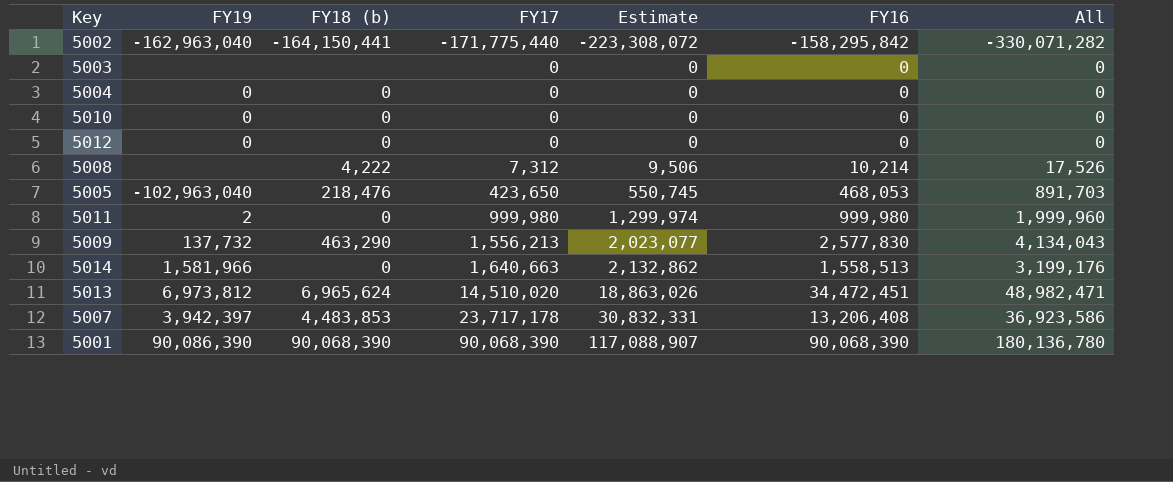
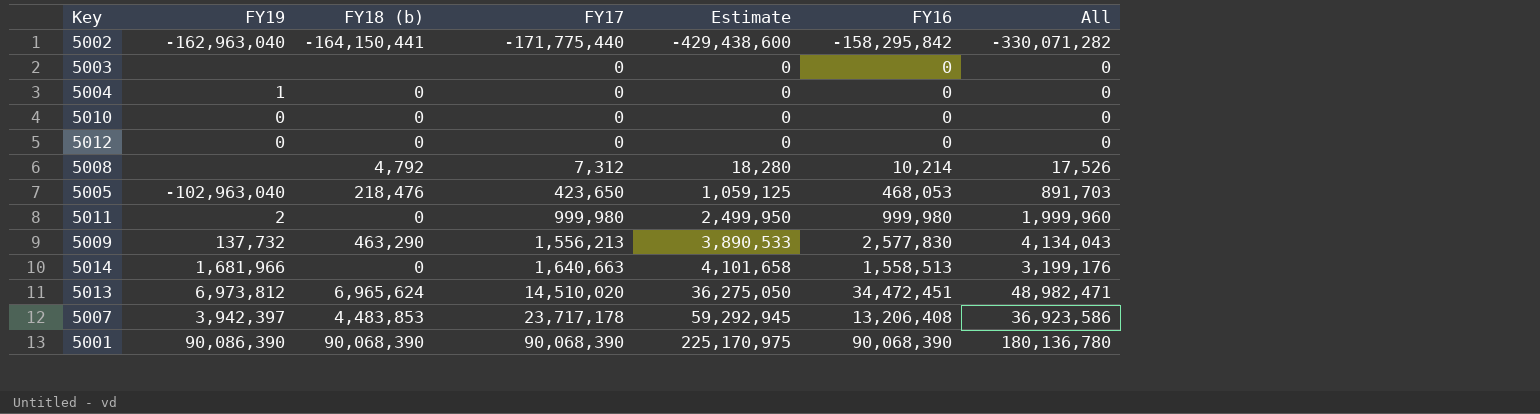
column Estimate | formula: [FY17] * 1.3 -> [FY17] * 2.5
5004 | FY19: 0 -> 1
5008 | FY18 (b): 4,222 -> 4,792
5014 | FY19: 1,581,966 -> 1,681,966

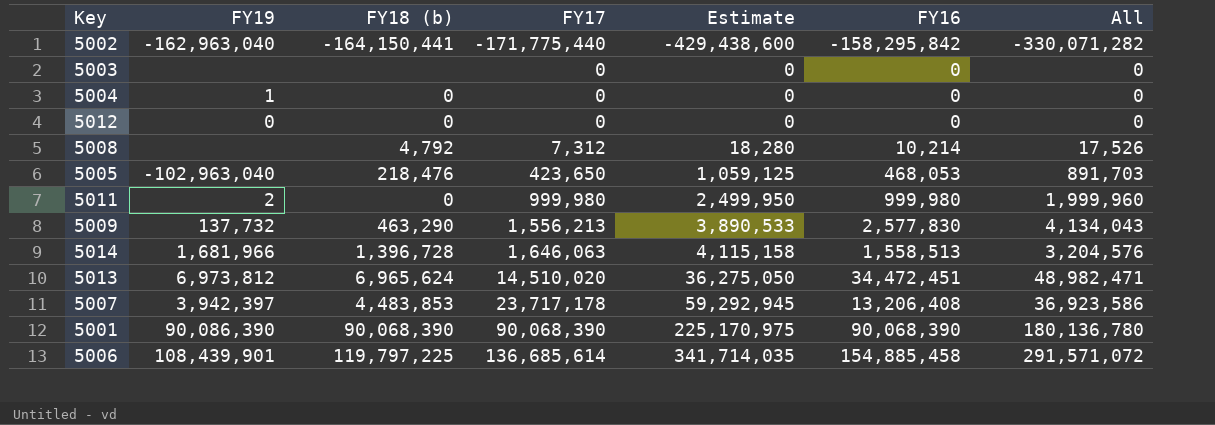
row 5010: 0 | 0 | 0 | 0 | 0 | 0 -> none
5014 | FY18 (b): 0 -> 1,396,728
5014 | FY17: 1,640,663 -> 1,646,063
5014 | Estimate: 4,101,658 -> 4,115,158
5014 | All: 3,199,176 -> 3,204,576
row 5006: none -> 108,439,901 | 119,797,225 | 136,685,614 | 341,714,035 | 154,885,458 | 291,571,072

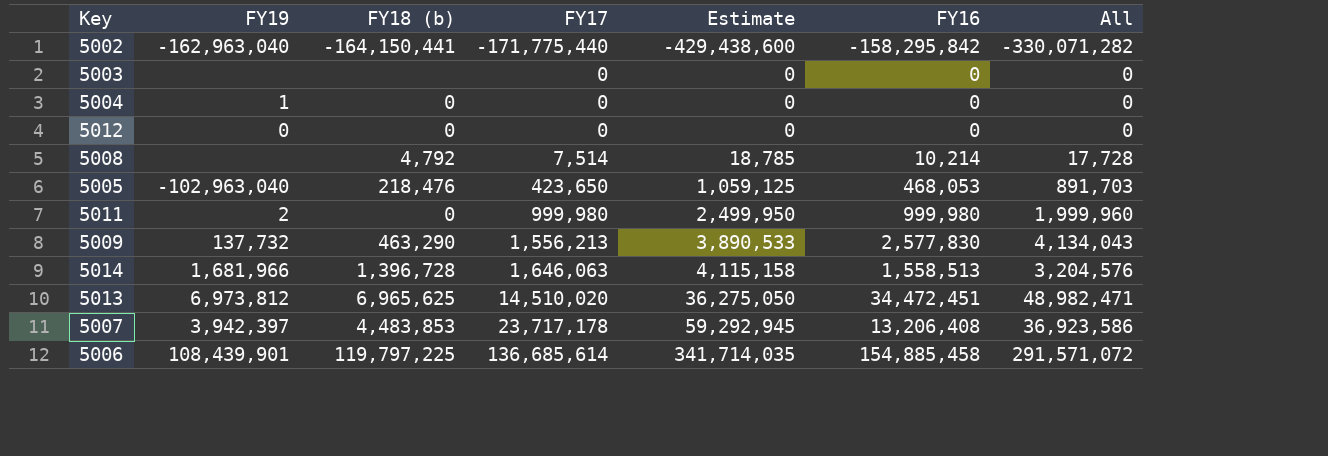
row 5001: 90,086,390 | 90,068,390 | 90,068,390 | 225,170,975 | 90,068,390 | 180,136,780 -> none
5008 | FY17: 7,312 -> 7,514
5008 | Estimate: 18,280 -> 18,785
5008 | All: 17,526 -> 17,728
5013 | FY18 (b): 6,965,624 -> 6,965,625

